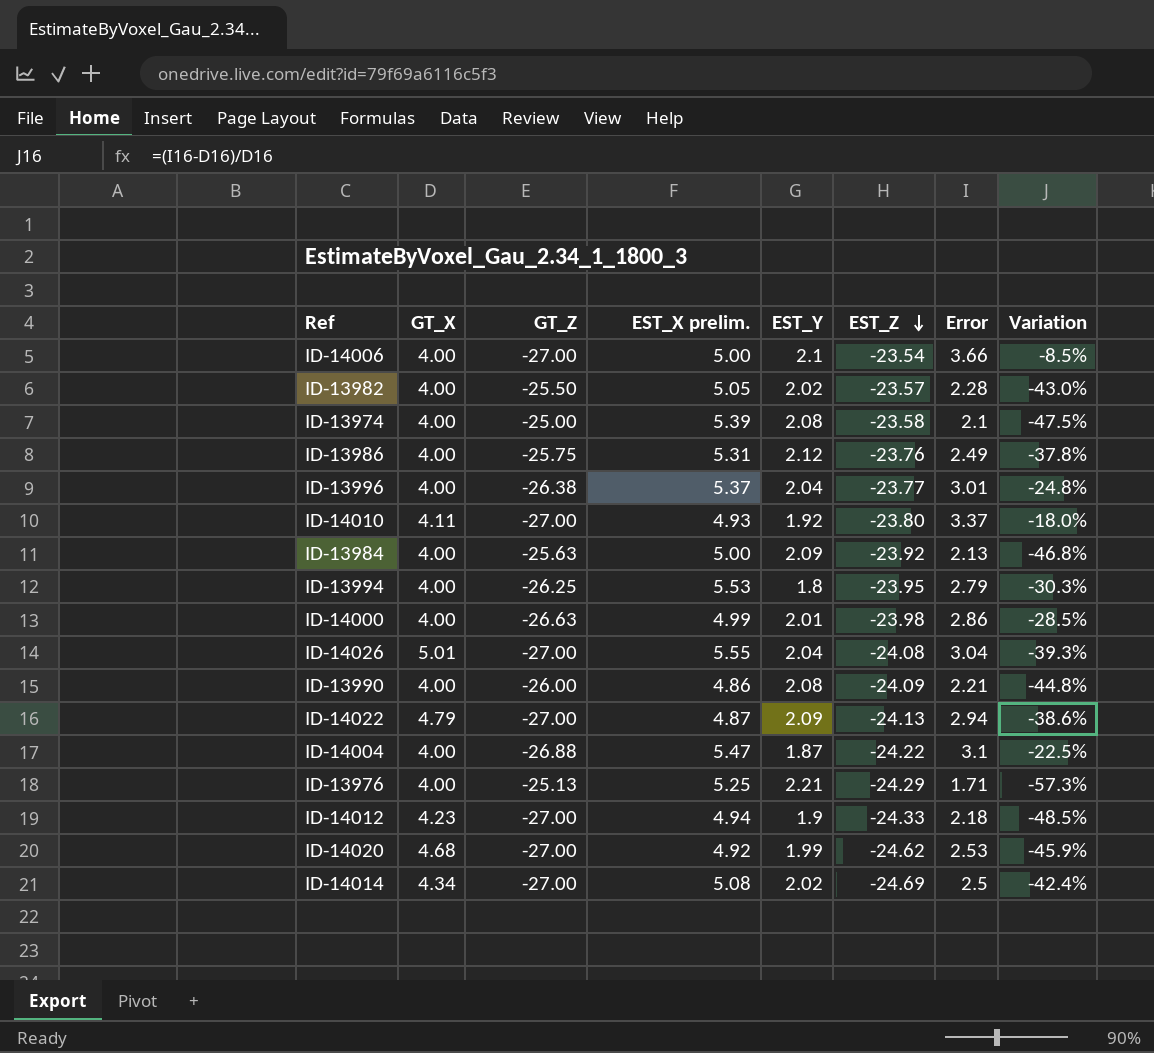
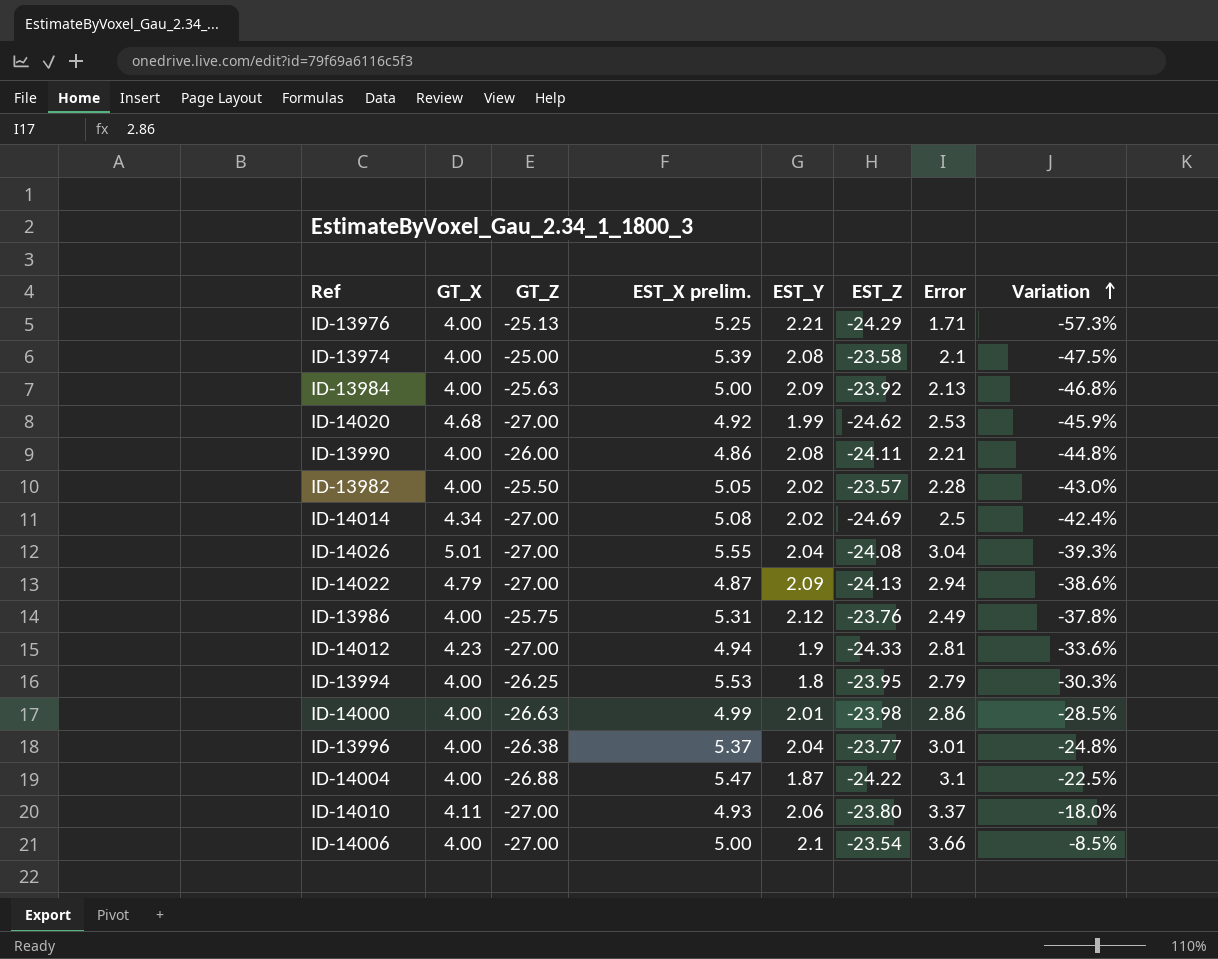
row order: EST_Z descending -> Variation ascending
ID-13990 | EST_Z: -24.09 -> -24.11
ID-14012 | Error: 2.18 -> 2.81
ID-14012 | Variation: -48.5% -> -33.6%
ID-14010 | EST_Y: 1.92 -> 2.06

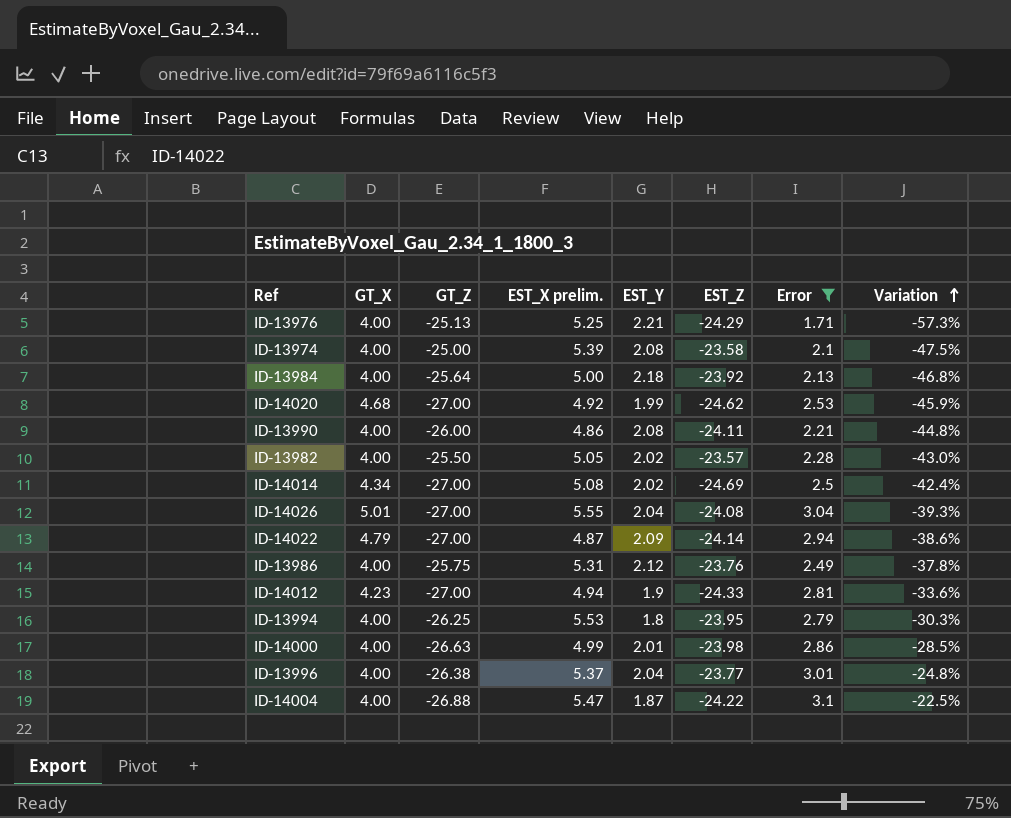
filter: none -> Error <= 3.1
ID-13984 | GT_Z: -25.63 -> -25.64
ID-13984 | EST_Y: 2.09 -> 2.18
ID-14022 | EST_Z: -24.13 -> -24.14

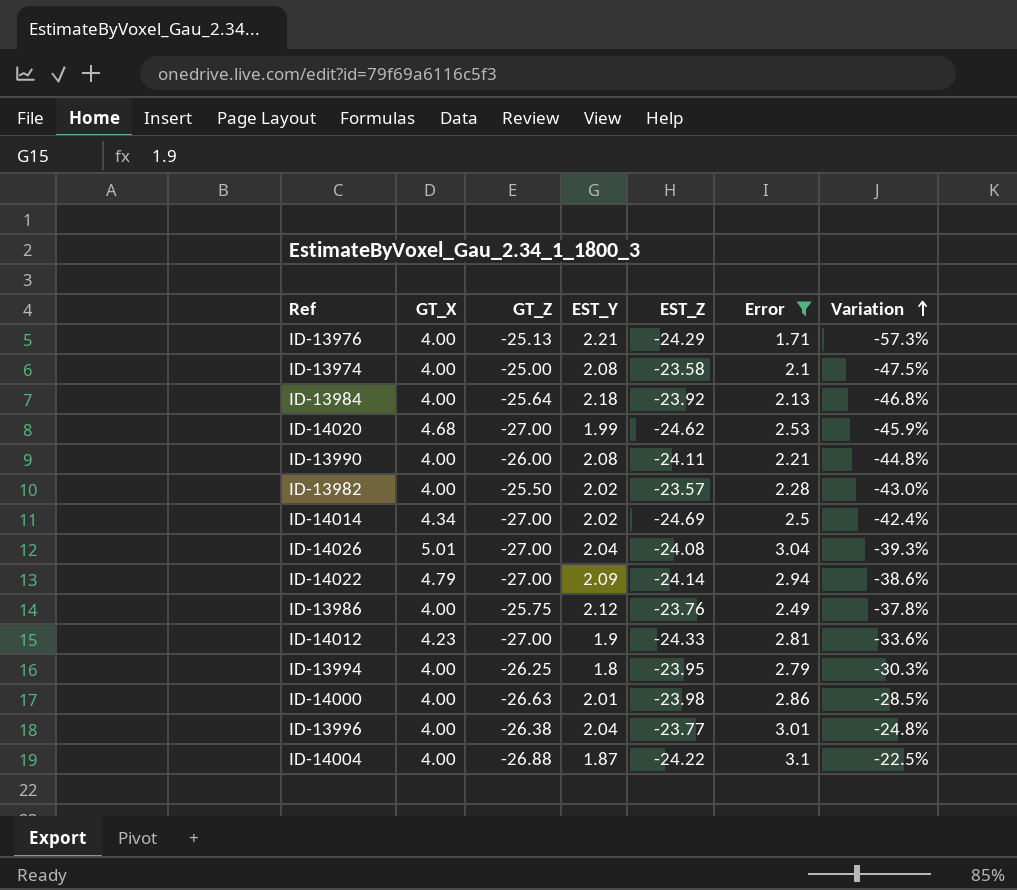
column EST_X prelim. | position: 4 -> none

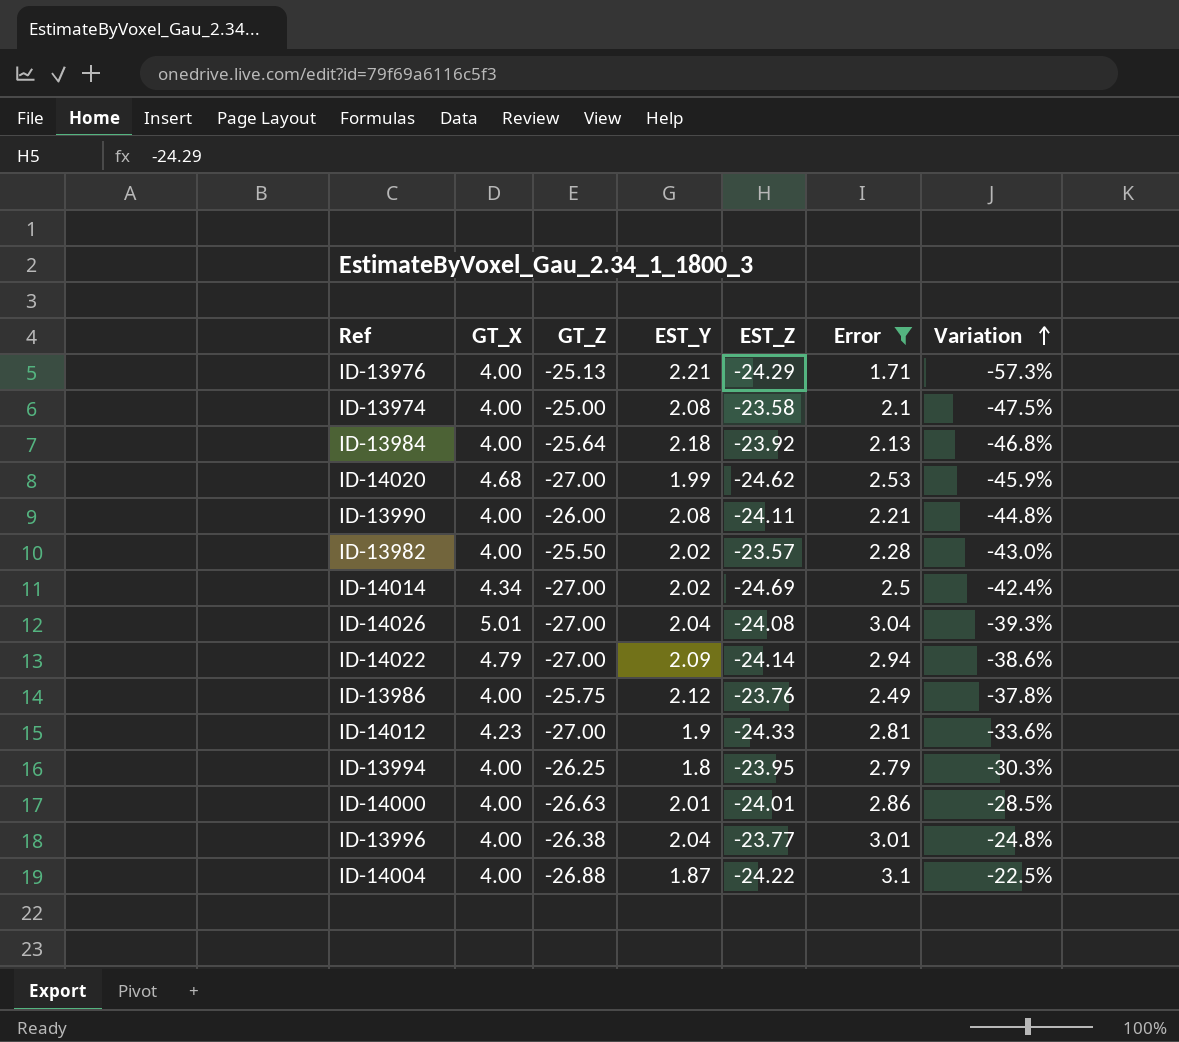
ID-14000 | EST_Z: -23.98 -> -24.01

